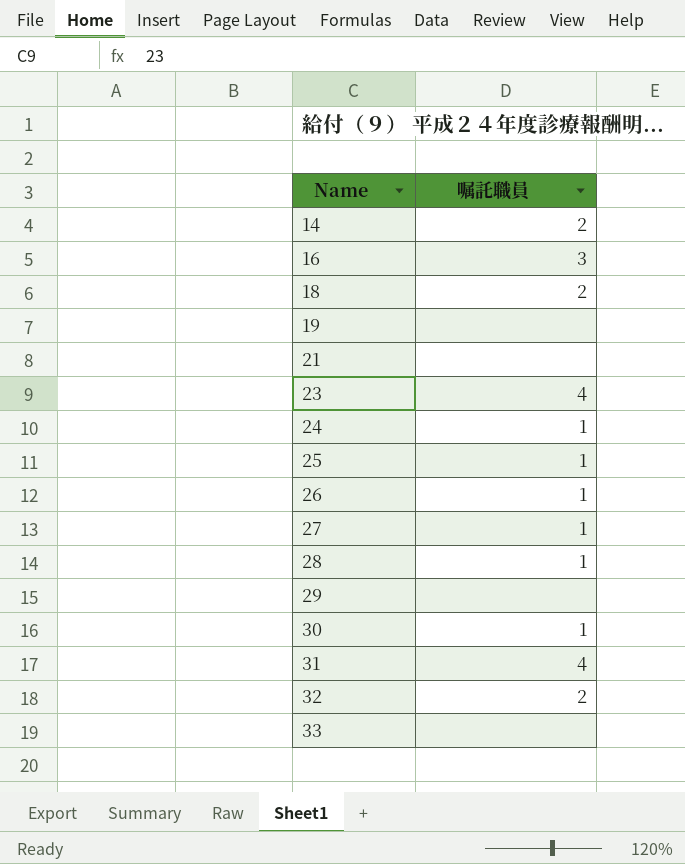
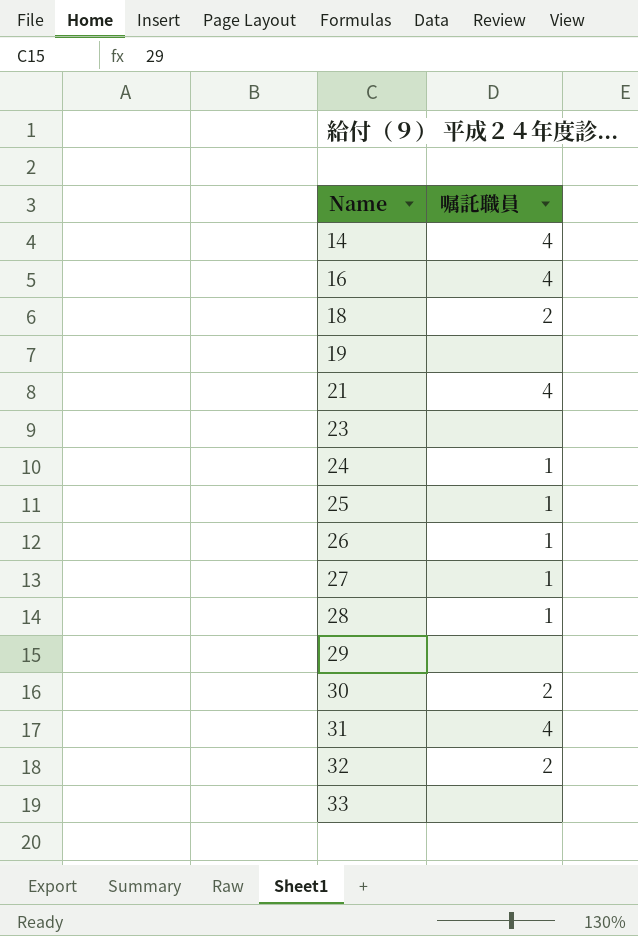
14 | 嘱託職員: 2 -> 4
16 | 嘱託職員: 3 -> 4
21 | 嘱託職員: none -> 4
23 | 嘱託職員: 4 -> none
30 | 嘱託職員: 1 -> 2

